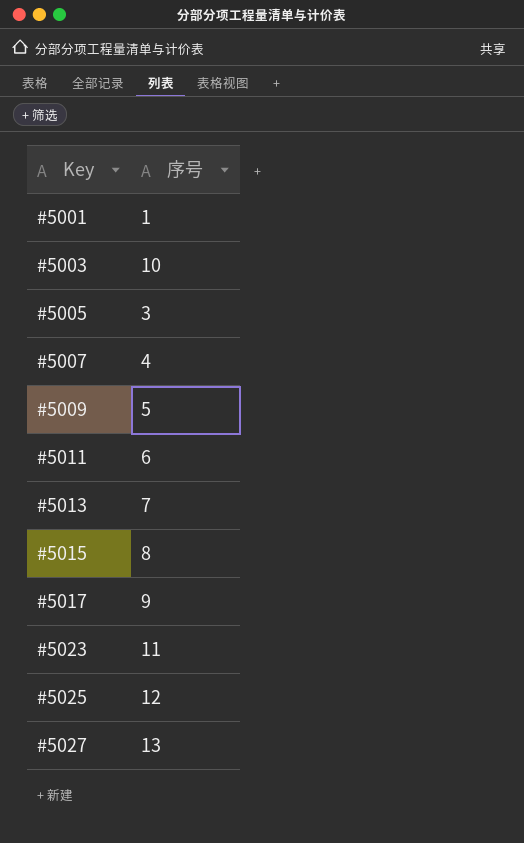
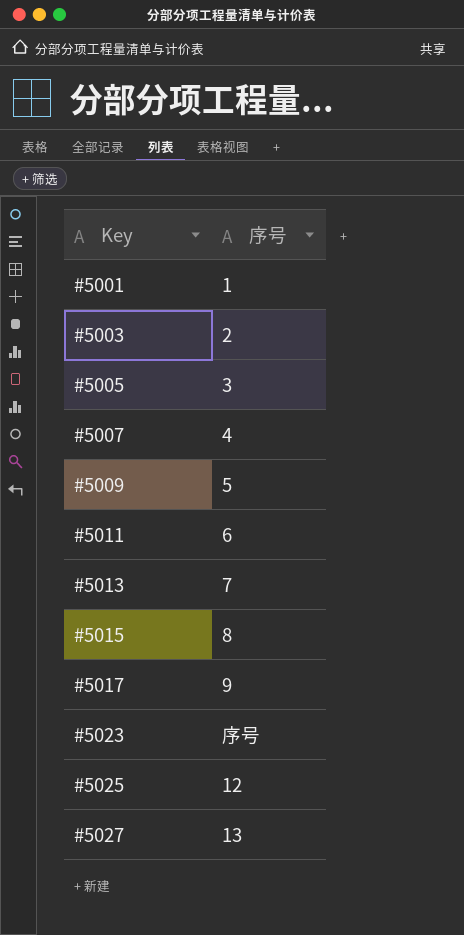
#5003 | 序号: 10 -> 2
#5023 | 序号: 11 -> 序号

